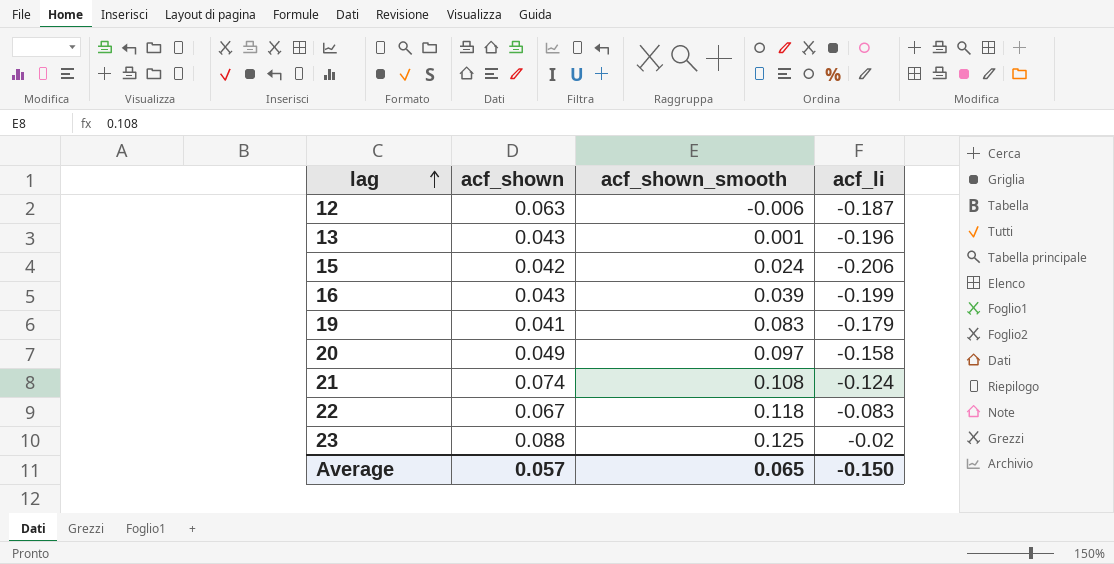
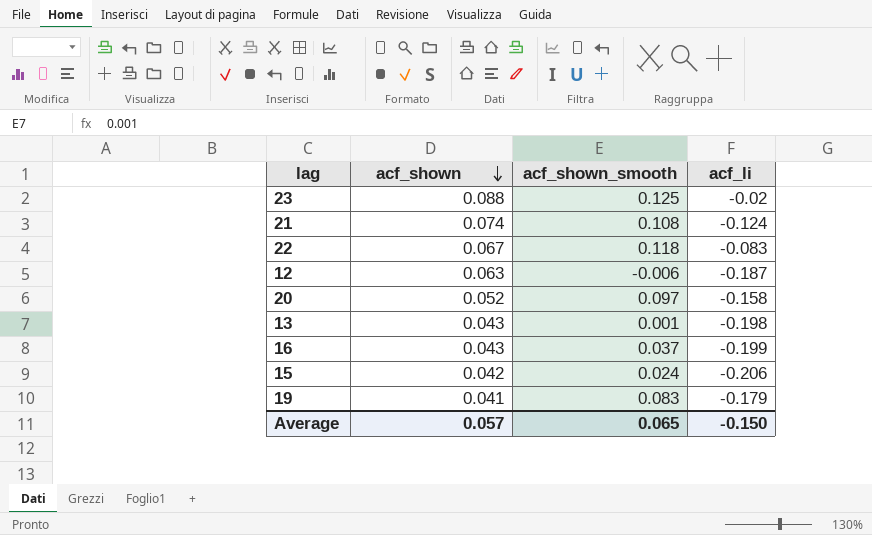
row order: lag ascending -> acf_shown descending
20 | acf_shown: 0.049 -> 0.052
13 | acf_li: -0.196 -> -0.198
16 | acf_shown_smooth: 0.039 -> 0.037

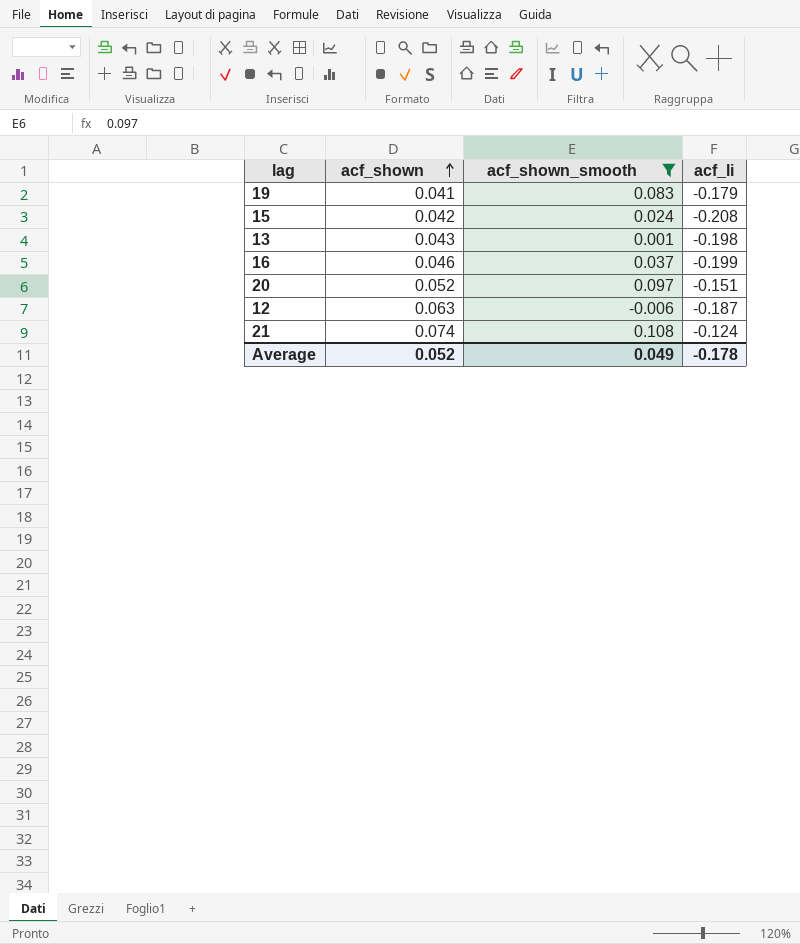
filter: none -> acf_shown_smooth <= 0.108
row order: acf_shown descending -> acf_shown ascending
15 | acf_li: -0.206 -> -0.208
16 | acf_shown: 0.043 -> 0.046
20 | acf_li: -0.158 -> -0.151
Average | acf_shown: 0.057 -> 0.052
Average | acf_shown_smooth: 0.065 -> 0.049
Average | acf_li: -0.150 -> -0.178

